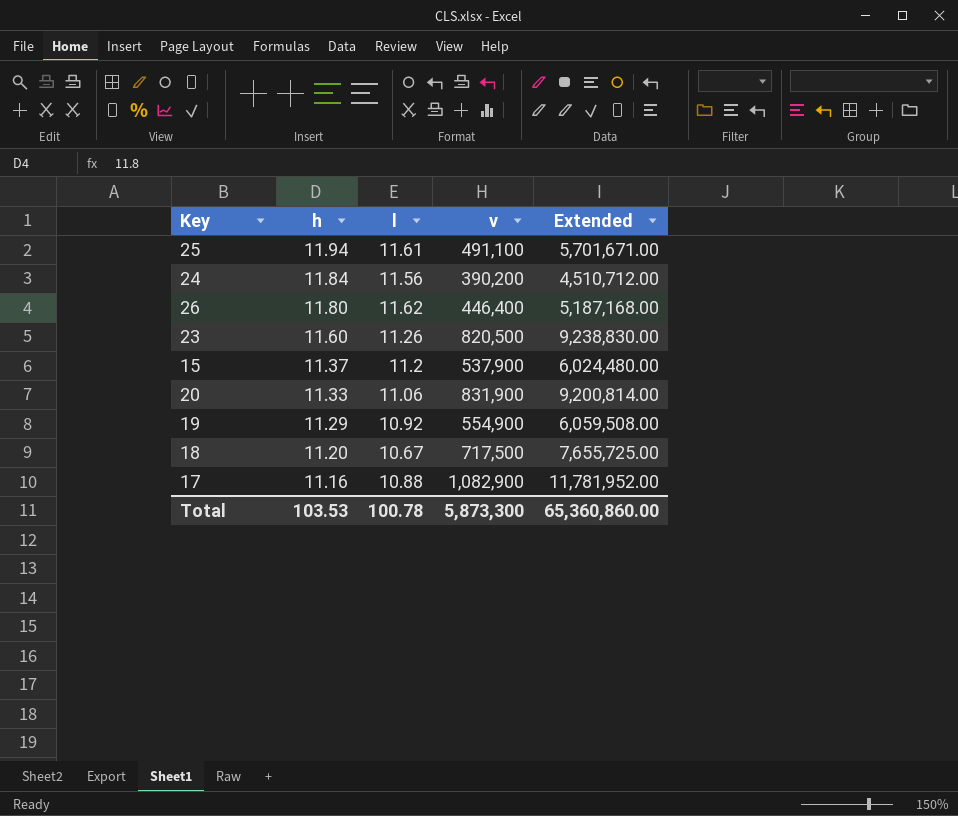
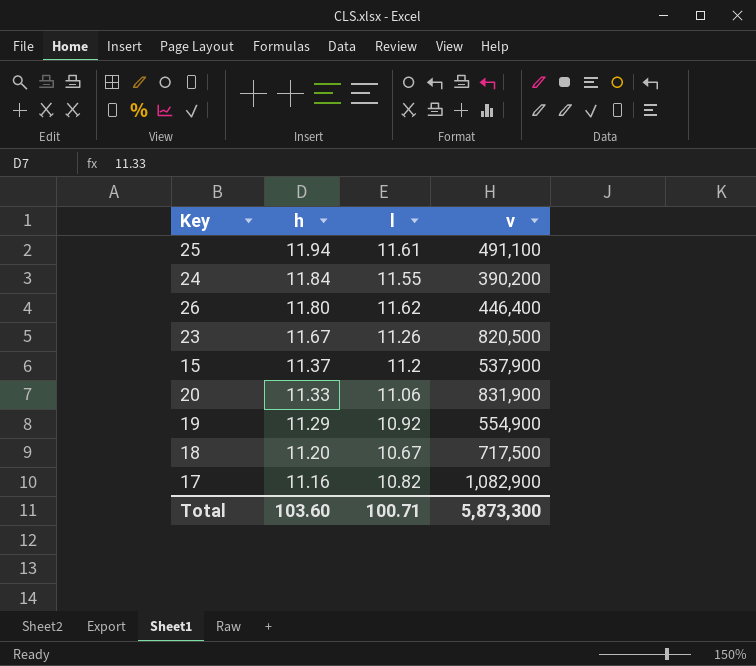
column Extended | formula: [l] * [v] -> none
24 | l: 11.56 -> 11.55
23 | h: 11.60 -> 11.67
17 | l: 10.88 -> 10.82
Total | h: 103.53 -> 103.60
Total | l: 100.78 -> 100.71

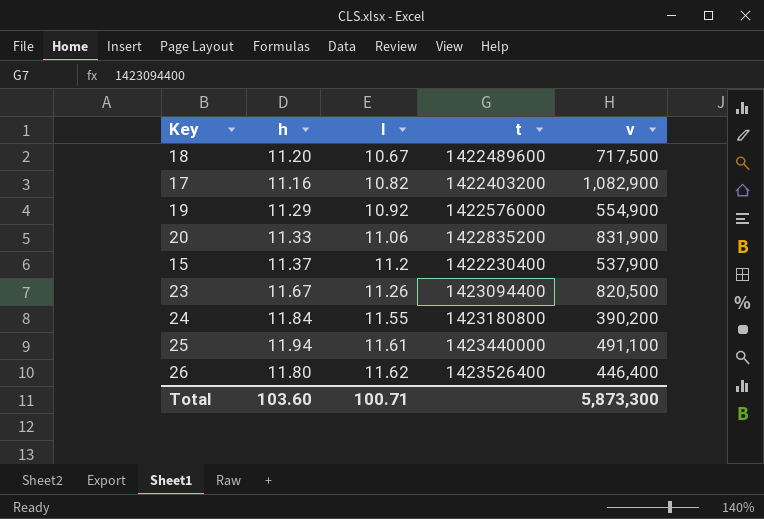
row order: h descending -> l ascending
column t | position: none -> 4

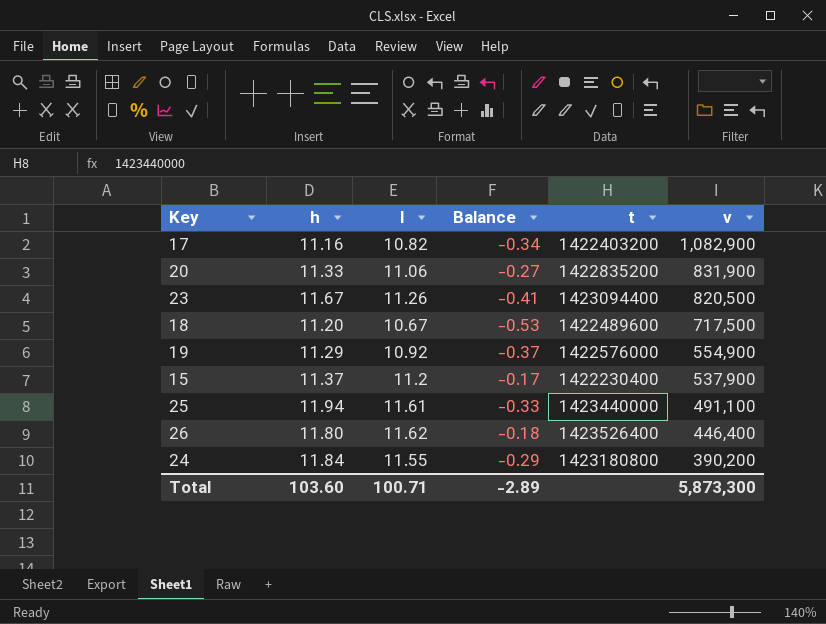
row order: l ascending -> v descending
column Balance | formula: none -> [l] - [h]

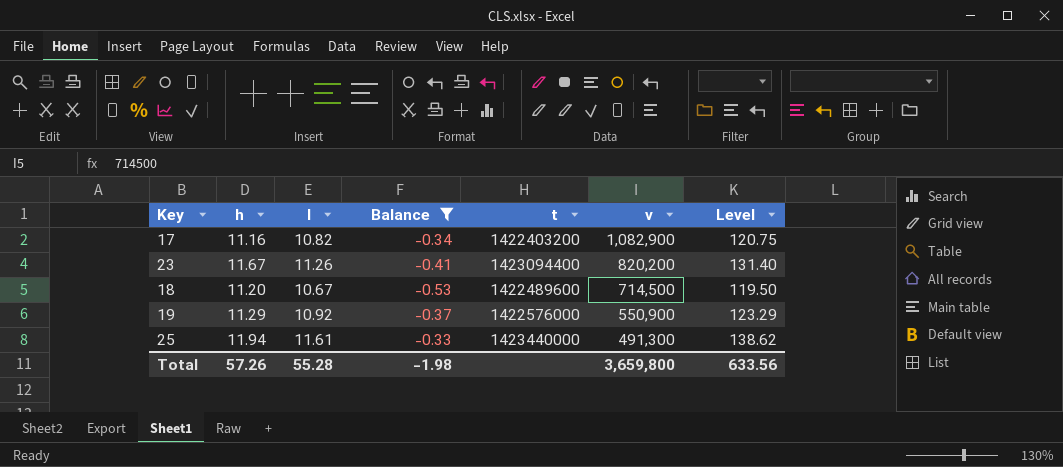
filter: none -> Balance <= -0.33
column Level | formula: none -> [h] * [l]
23 | v: 820,500 -> 820,200
18 | v: 717,500 -> 714,500
19 | v: 554,900 -> 550,900
25 | v: 491,100 -> 491,300
Total | h: 103.60 -> 57.26
Total | l: 100.71 -> 55.28
Total | Balance: -2.89 -> -1.98
Total | v: 5,873,300 -> 3,659,800

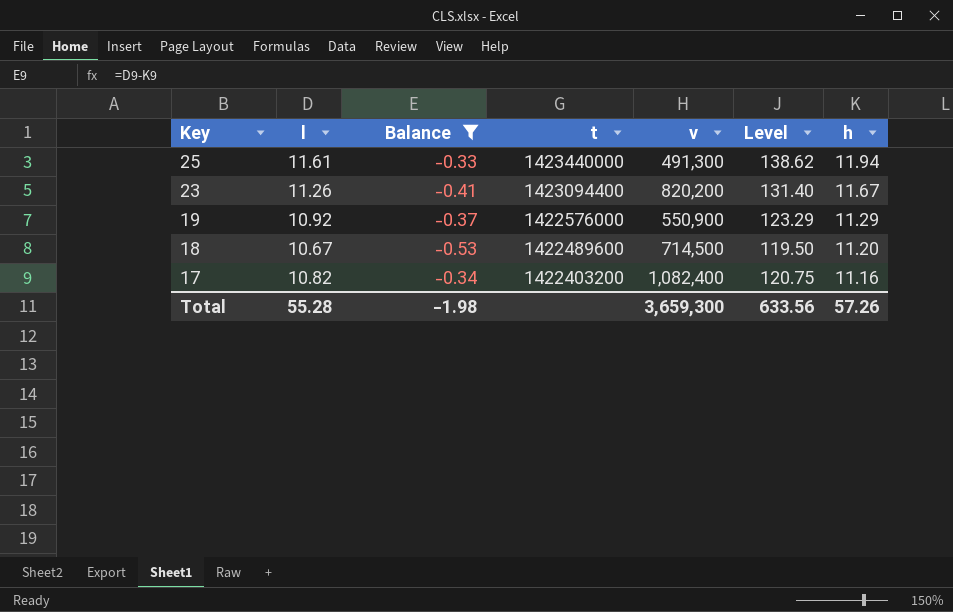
row order: v descending -> Key descending
column h | position: 2 -> 7
17 | v: 1,082,900 -> 1,082,400
Total | v: 3,659,800 -> 3,659,300

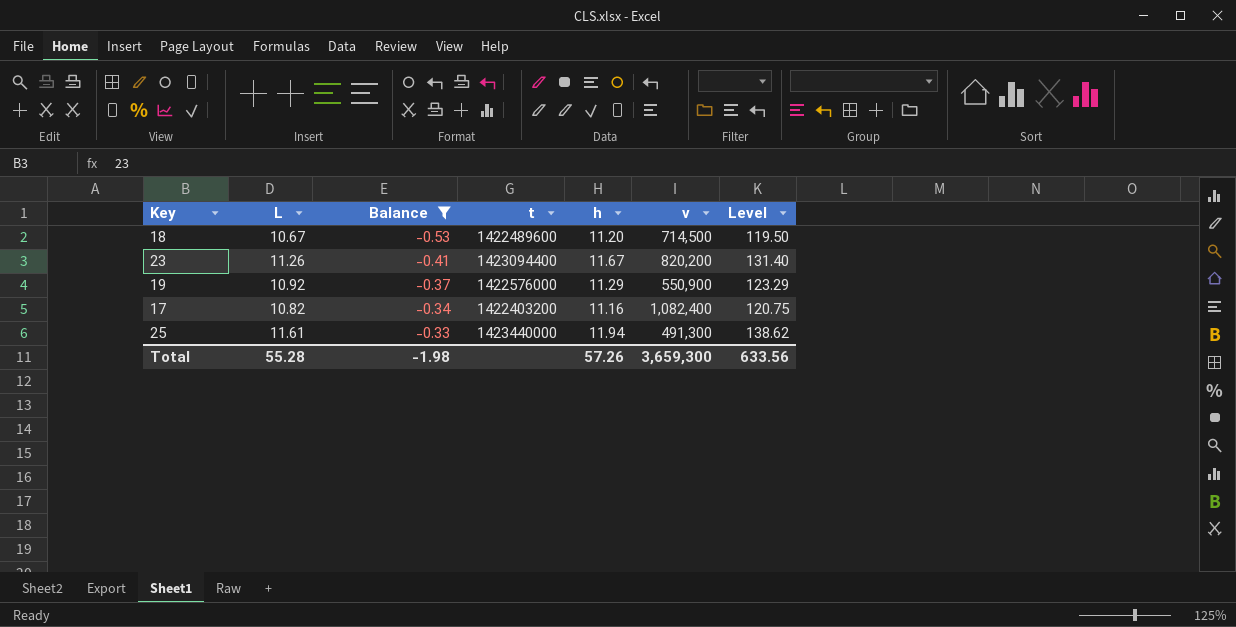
row order: Key descending -> Balance ascending
column name: l -> L
column h | position: 7 -> 5

